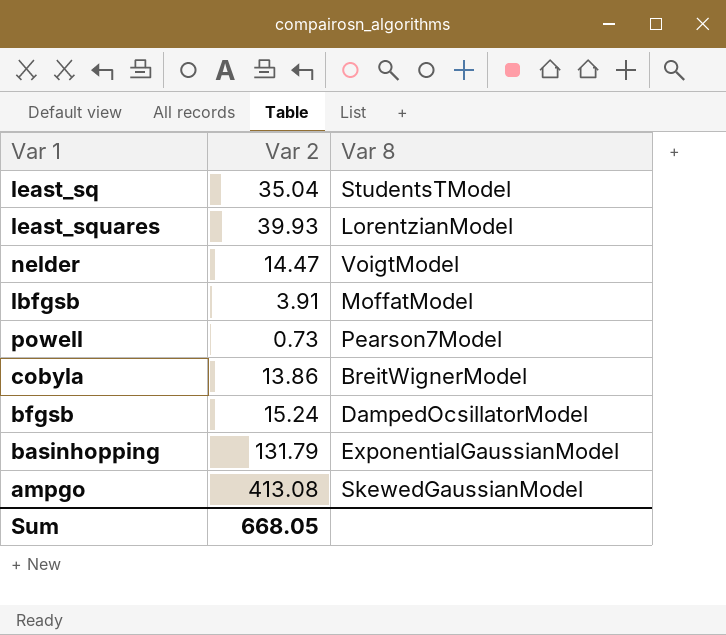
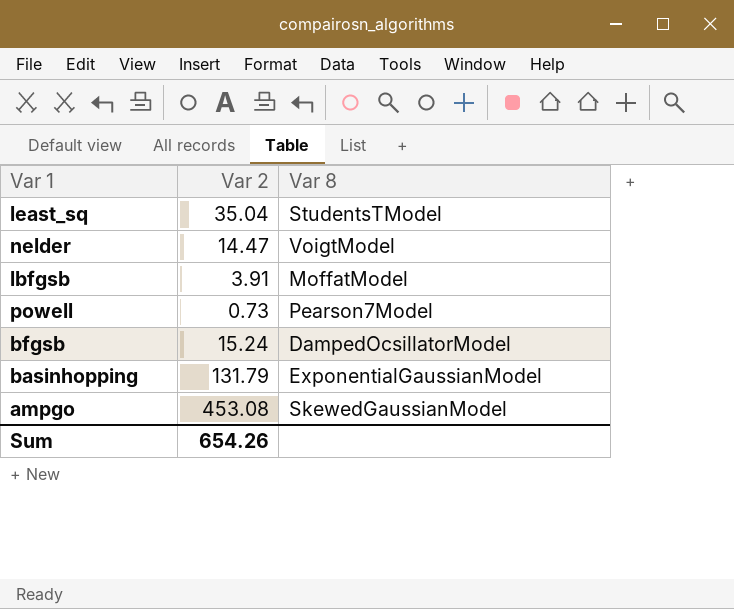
row least_squares: 39.93 | LorentzianModel -> none
row cobyla: 13.86 | BreitWignerModel -> none
ampgo | Var 2: 413.08 -> 453.08
Sum | Var 2: 668.05 -> 654.26

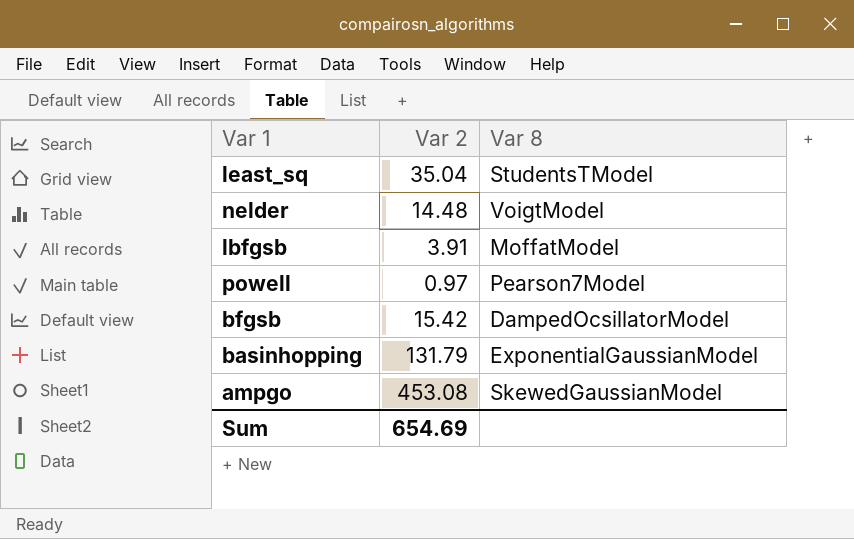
nelder | Var 2: 14.47 -> 14.48
powell | Var 2: 0.73 -> 0.97
bfgsb | Var 2: 15.24 -> 15.42
Sum | Var 2: 654.26 -> 654.69

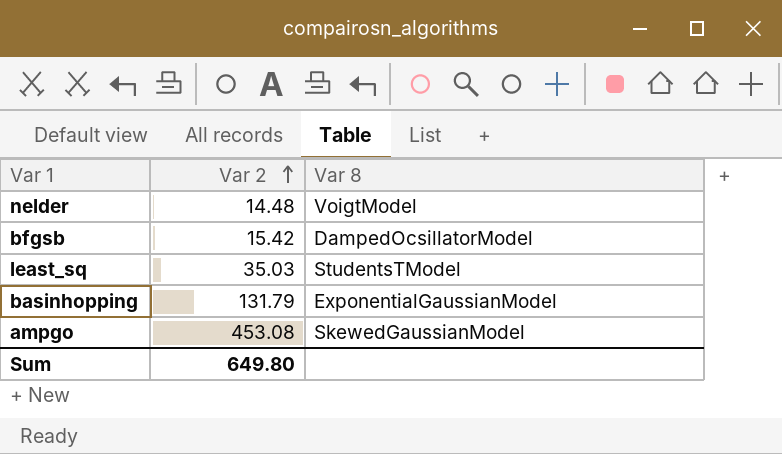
row order: none -> Var 2 ascending
row lbfgsb: 3.91 | MoffatModel -> none
row powell: 0.97 | Pearson7Model -> none
least_sq | Var 2: 35.04 -> 35.03
Sum | Var 2: 654.69 -> 649.80

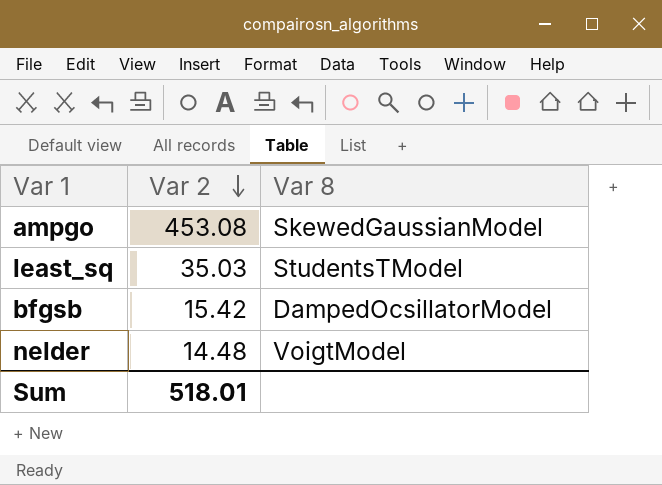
row order: Var 2 ascending -> Var 2 descending
row basinhopping: 131.79 | ExponentialGaussianModel -> none
Sum | Var 2: 649.80 -> 518.01

